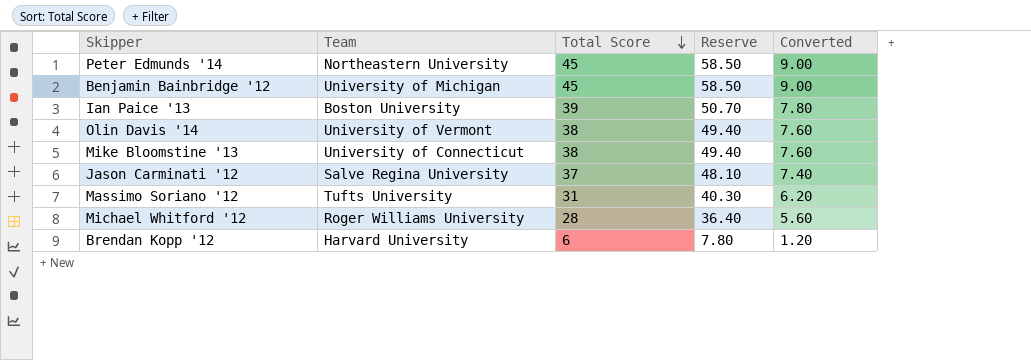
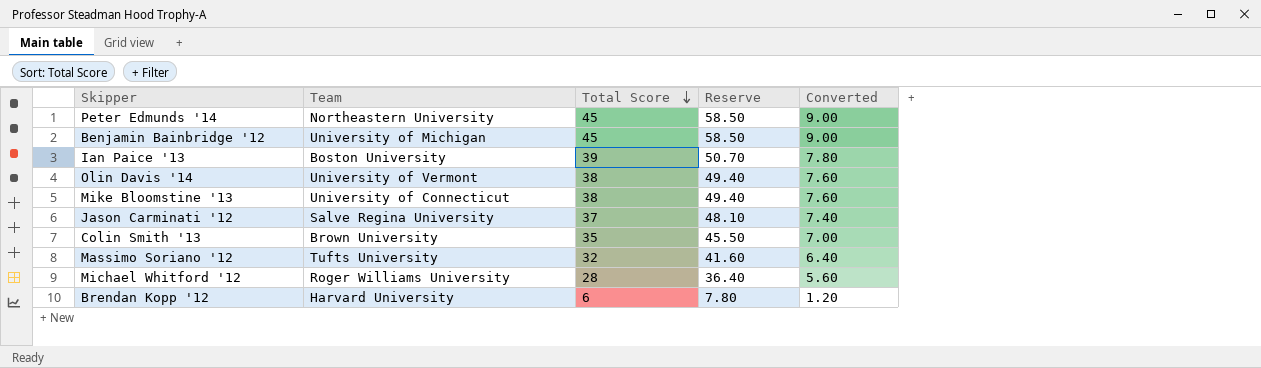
row Colin Smith '13: none -> Brown University | 35 | 45.50 | 7.00
Massimo Soriano '12 | Total Score: 31 -> 32
Massimo Soriano '12 | Reserve: 40.30 -> 41.60
Massimo Soriano '12 | Converted: 6.20 -> 6.40

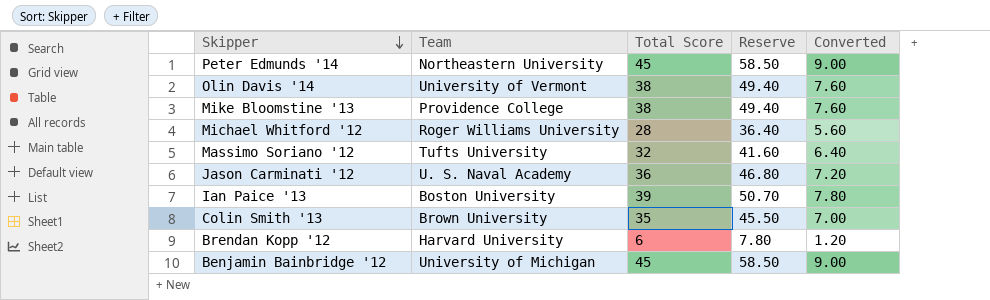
row order: Total Score descending -> Skipper descending
Mike Bloomstine '13 | Team: University of Connecticut -> Providence College
Jason Carminati '12 | Team: Salve Regina University -> U. S. Naval Academy
Jason Carminati '12 | Total Score: 37 -> 36
Jason Carminati '12 | Reserve: 48.10 -> 46.80
Jason Carminati '12 | Converted: 7.40 -> 7.20

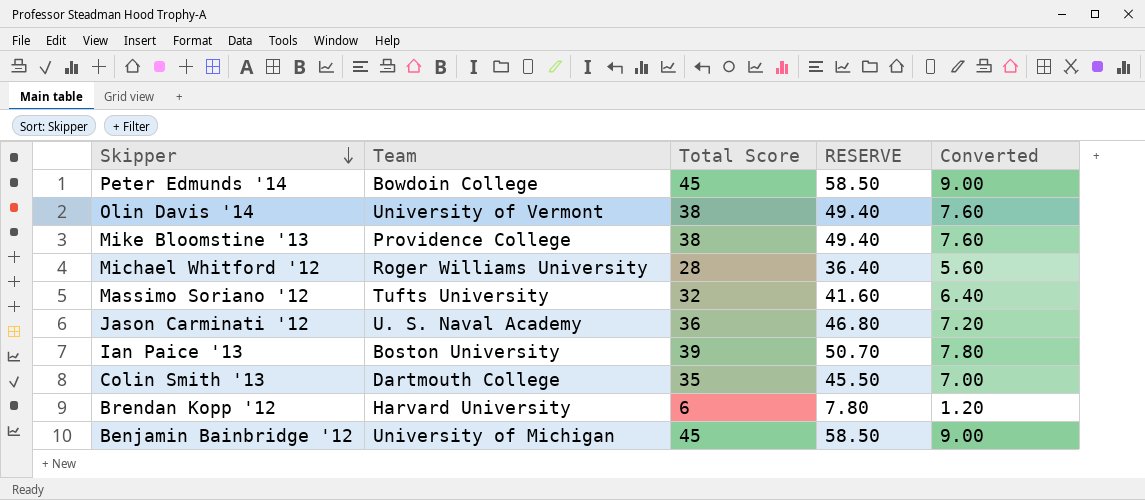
column name: Reserve -> RESERVE
Peter Edmunds '14 | Team: Northeastern University -> Bowdoin College
Colin Smith '13 | Team: Brown University -> Dartmouth College

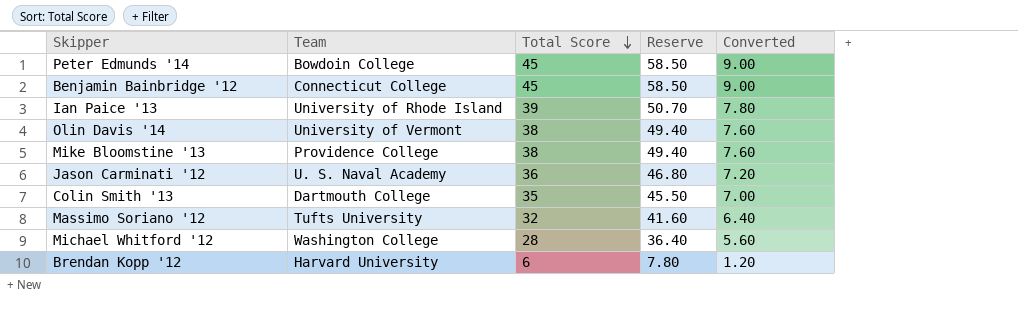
row order: Skipper descending -> Total Score descending
column name: RESERVE -> Reserve
Benjamin Bainbridge '12 | Team: University of Michigan -> Connecticut College
Ian Paice '13 | Team: Boston University -> University of Rhode Island
Michael Whitford '12 | Team: Roger Williams University -> Washington College

